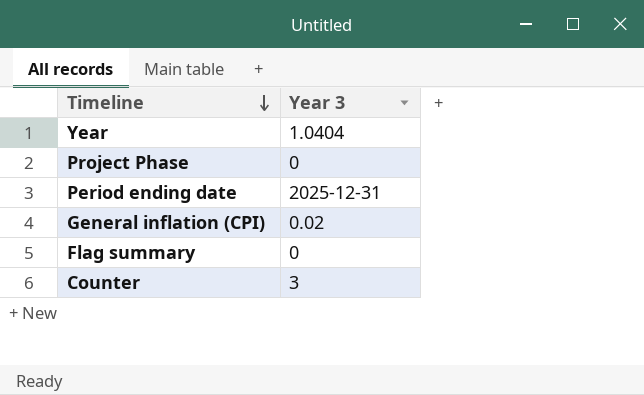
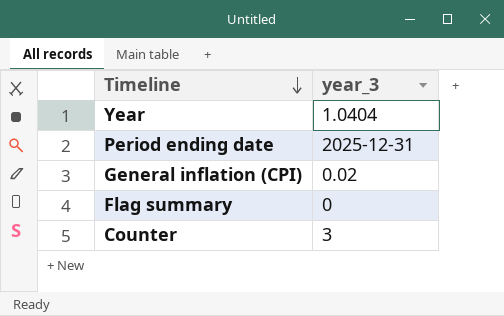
column name: Year 3 -> year_3
row Project Phase: 0 -> none

